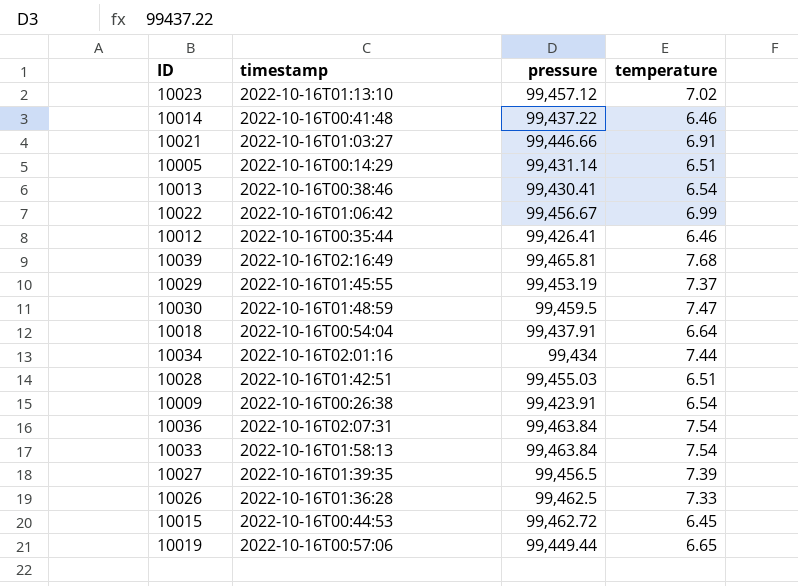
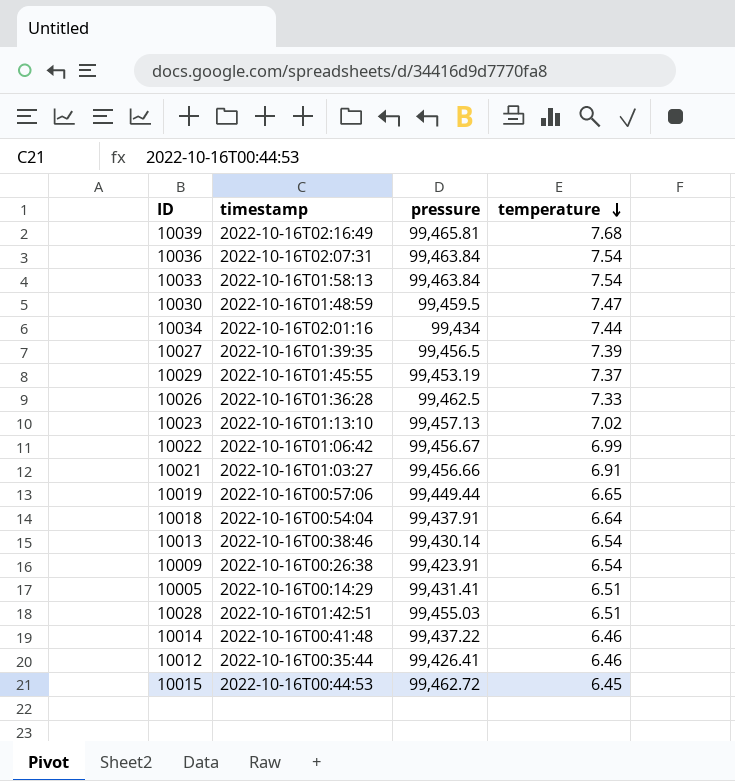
row order: none -> temperature descending
10023 | pressure: 99,457.12 -> 99,457.13
10021 | pressure: 99,446.66 -> 99,456.66
10013 | pressure: 99,430.41 -> 99,430.14
10005 | pressure: 99,431.14 -> 99,431.41

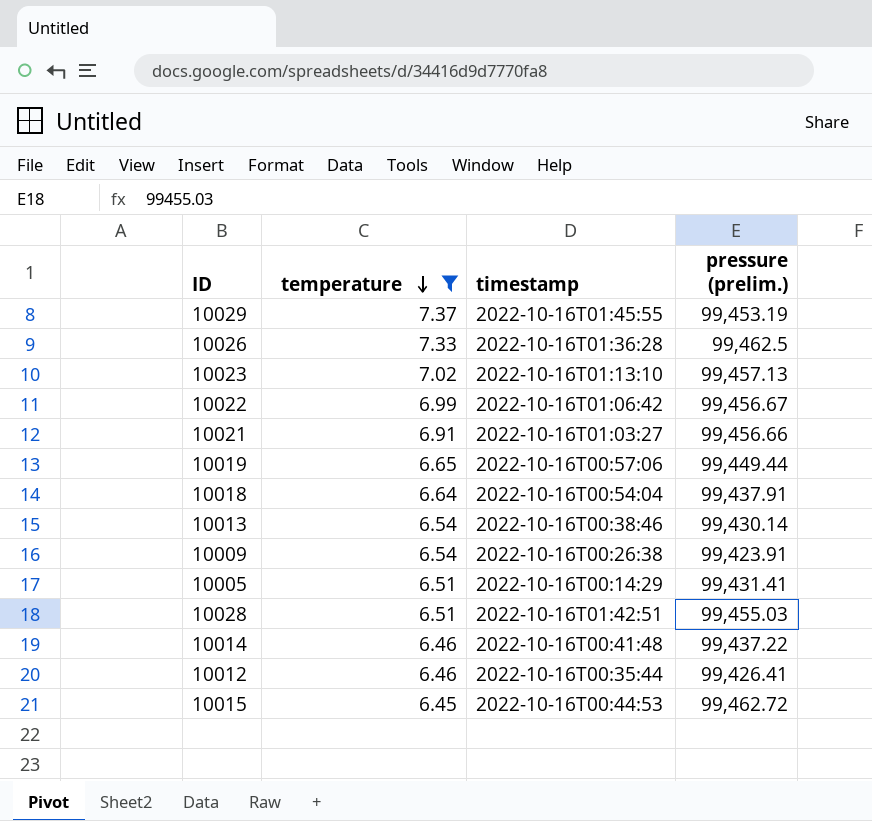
filter: none -> temperature <= 7.37
column temperature | position: 4 -> 2
column name: pressure -> pressure (prelim.)

